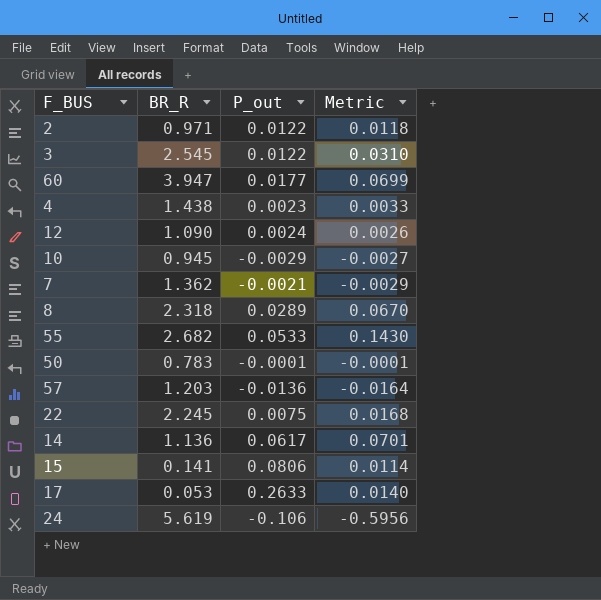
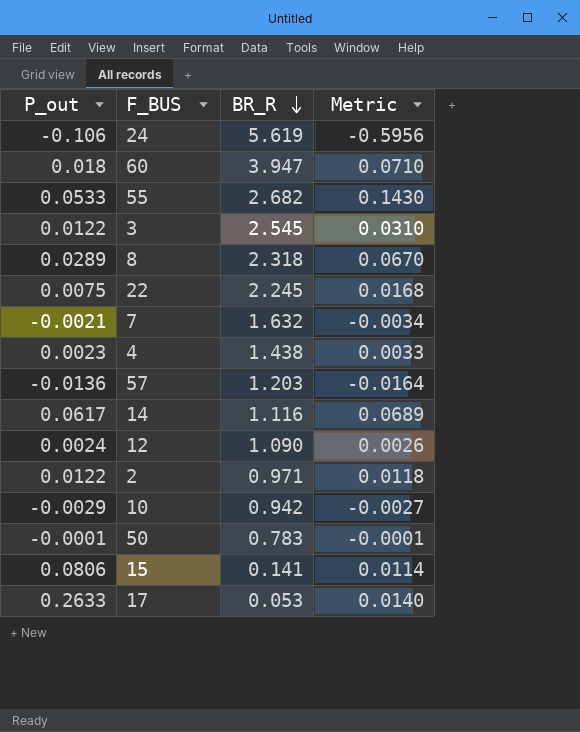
row order: none -> BR_R descending
column P_out | position: 3 -> 1
60 | P_out: 0.0177 -> 0.018
60 | Metric: 0.0699 -> 0.0710
7 | BR_R: 1.362 -> 1.632
7 | Metric: -0.0029 -> -0.0034
14 | BR_R: 1.136 -> 1.116
14 | Metric: 0.0701 -> 0.0689
10 | BR_R: 0.945 -> 0.942

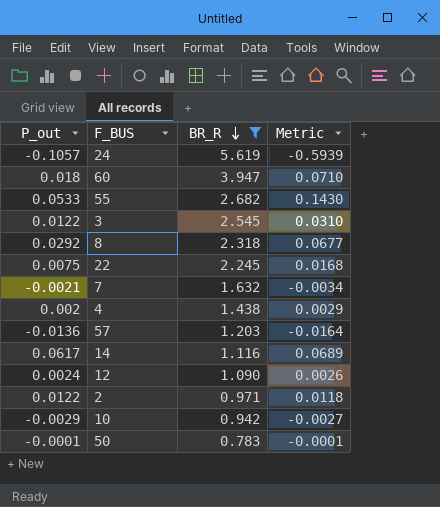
filter: none -> BR_R >= 0.783
24 | P_out: -0.106 -> -0.1057
24 | Metric: -0.5956 -> -0.5939
8 | P_out: 0.0289 -> 0.0292
8 | Metric: 0.0670 -> 0.0677
4 | P_out: 0.0023 -> 0.002
4 | Metric: 0.0033 -> 0.0029

